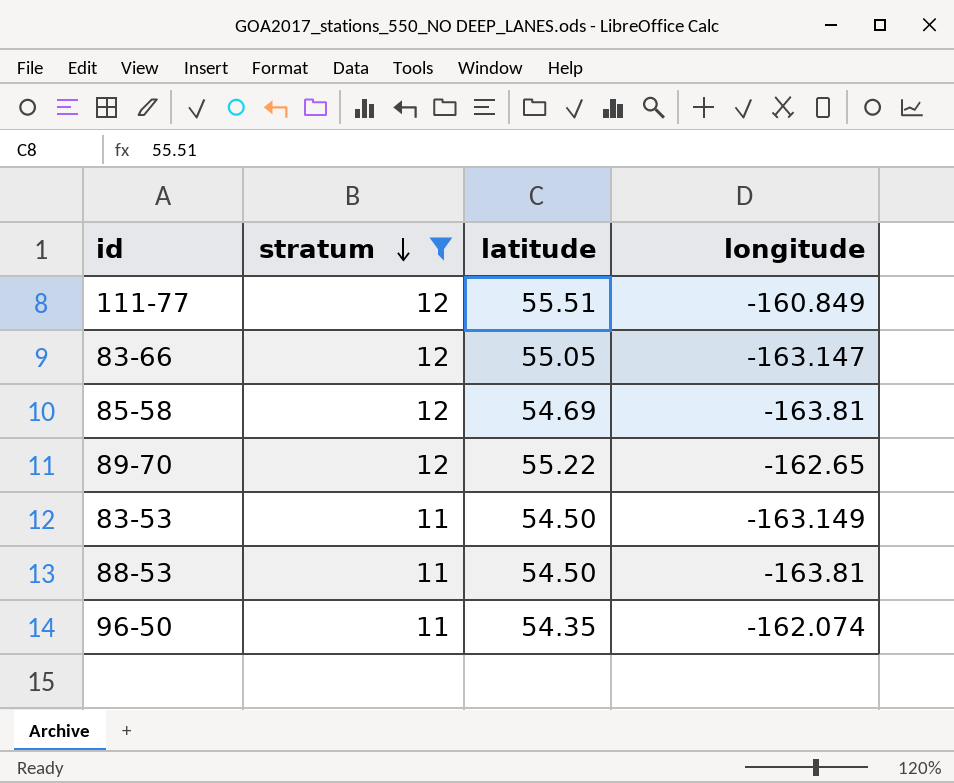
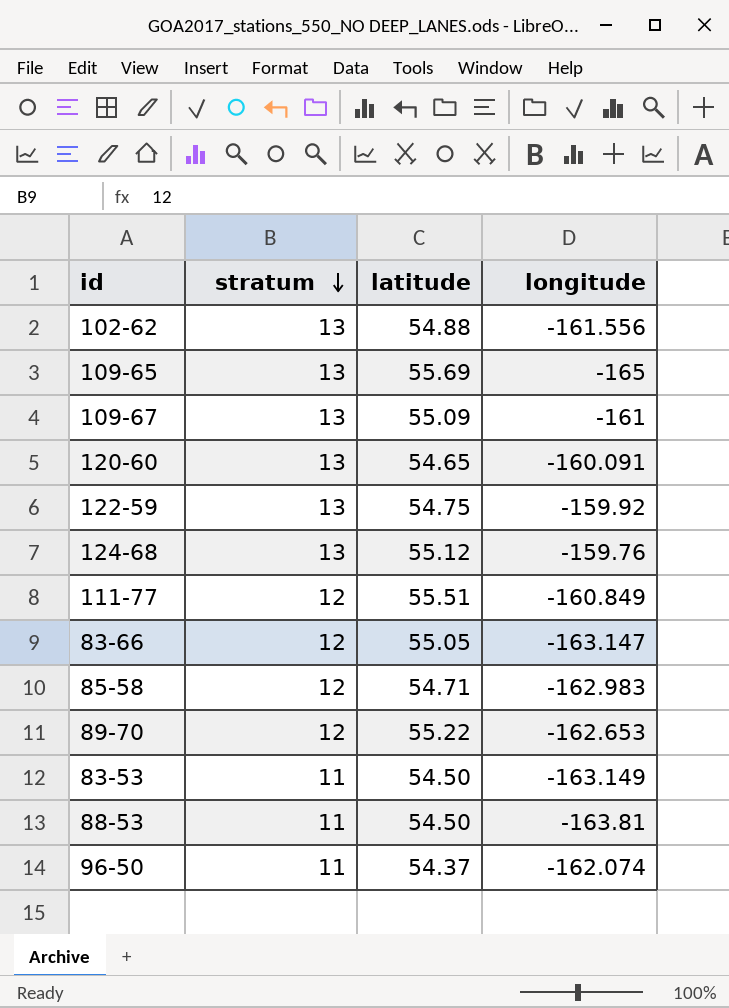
filter: stratum != 13 -> none
85-58 | latitude: 54.69 -> 54.71
85-58 | longitude: -163.81 -> -162.983
89-70 | longitude: -162.65 -> -162.653
96-50 | latitude: 54.35 -> 54.37

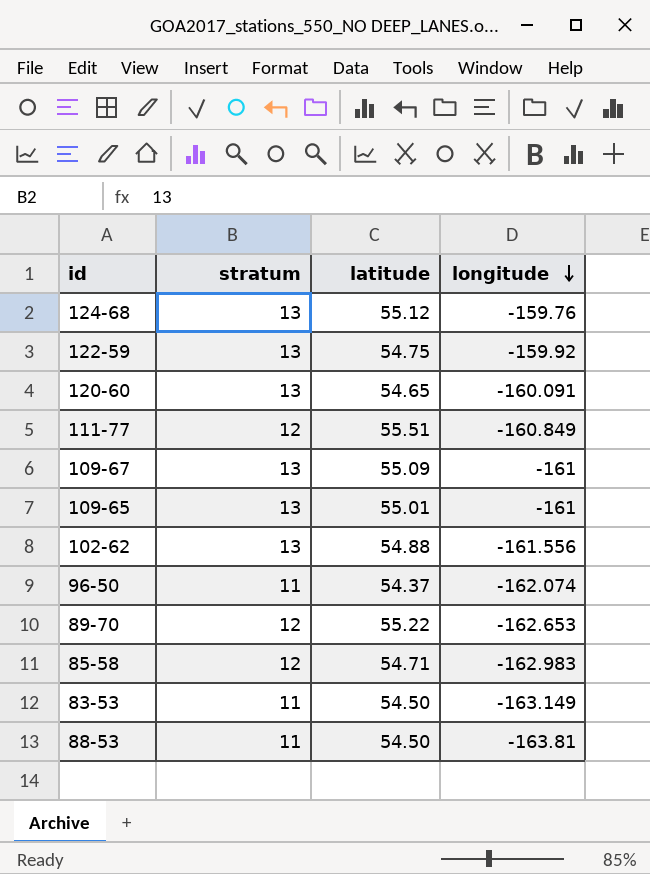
row order: stratum descending -> longitude descending
row 83-66: 12 | 55.05 | -163.147 -> none
109-65 | latitude: 55.69 -> 55.01
109-65 | longitude: -165 -> -161

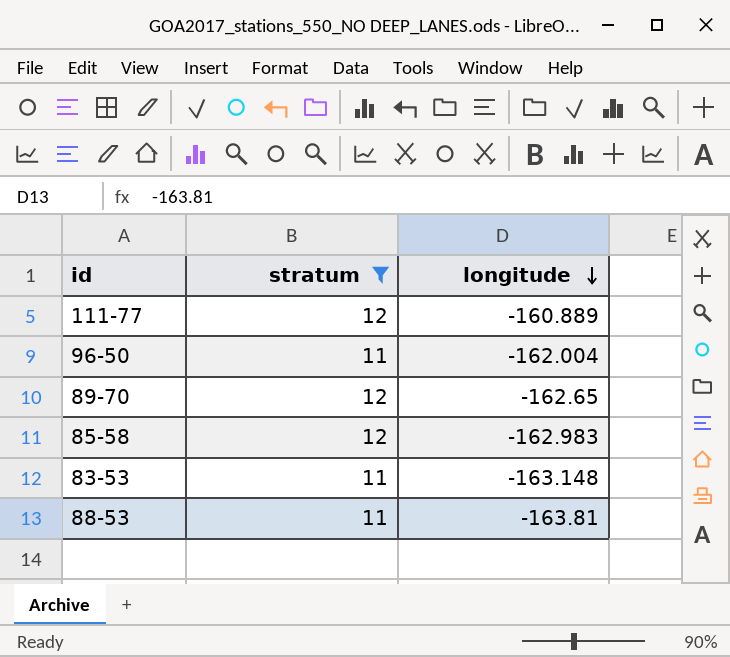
filter: none -> stratum != 13
column latitude | position: 3 -> none
111-77 | longitude: -160.849 -> -160.889
96-50 | longitude: -162.074 -> -162.004
89-70 | longitude: -162.653 -> -162.65
83-53 | longitude: -163.149 -> -163.148

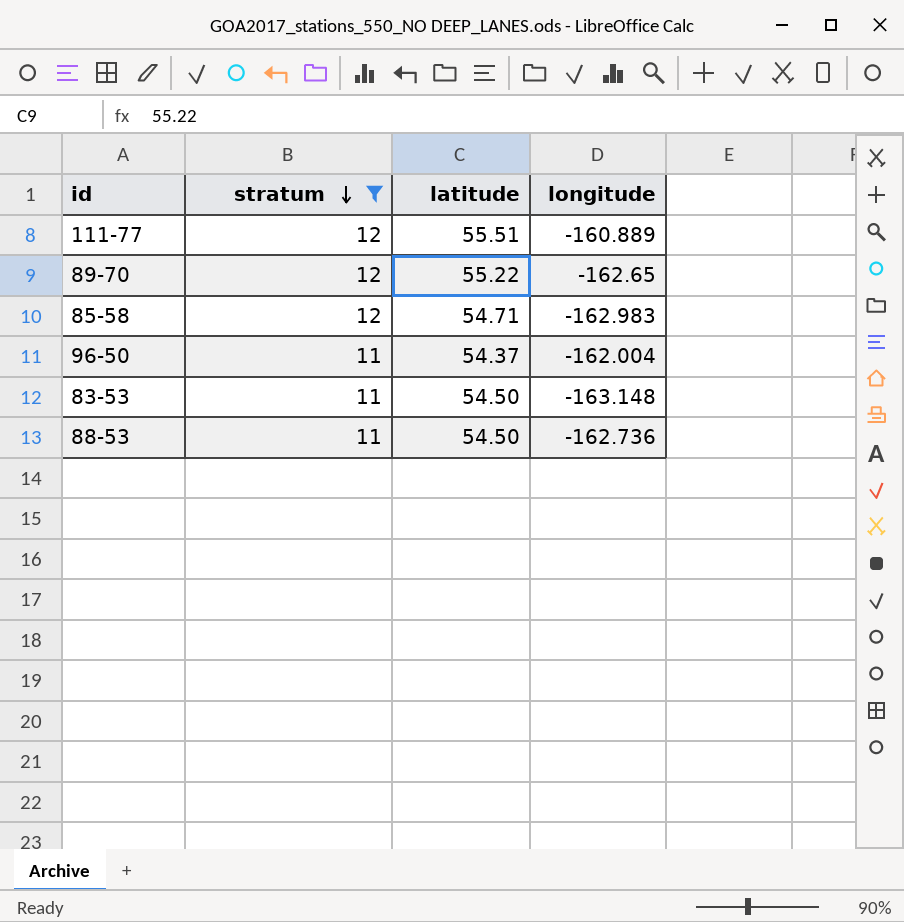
row order: longitude descending -> stratum descending
column latitude | position: none -> 3
88-53 | longitude: -163.81 -> -162.736

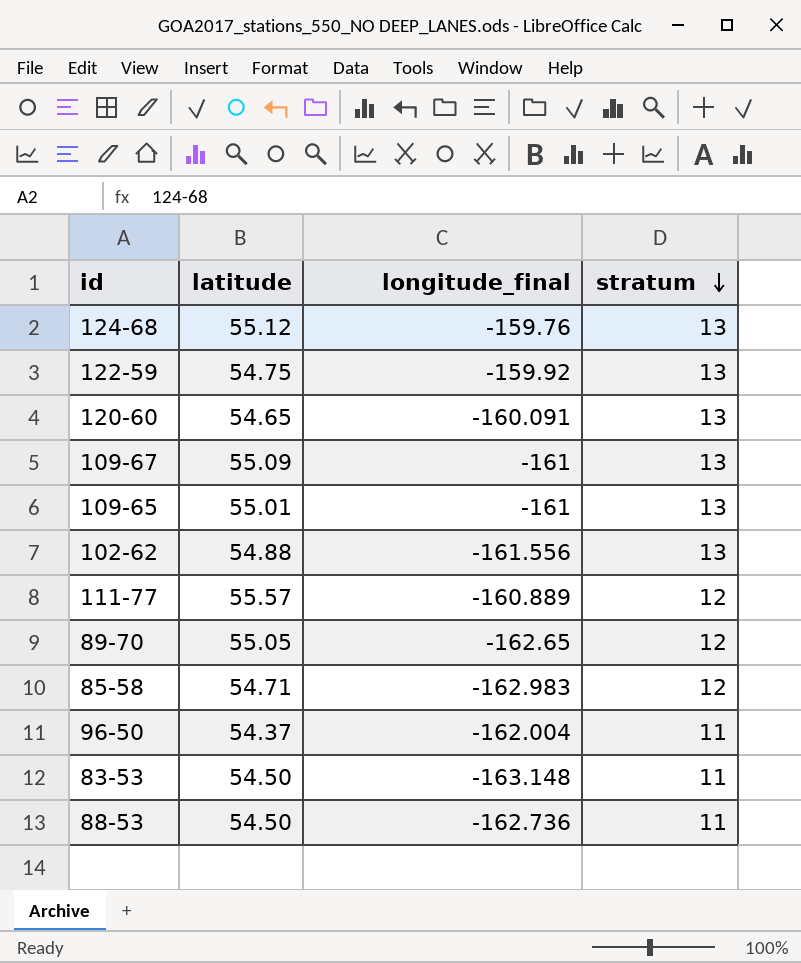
filter: stratum != 13 -> none
column name: longitude -> longitude_final
column stratum | position: 2 -> 4
111-77 | latitude: 55.51 -> 55.57
89-70 | latitude: 55.22 -> 55.05

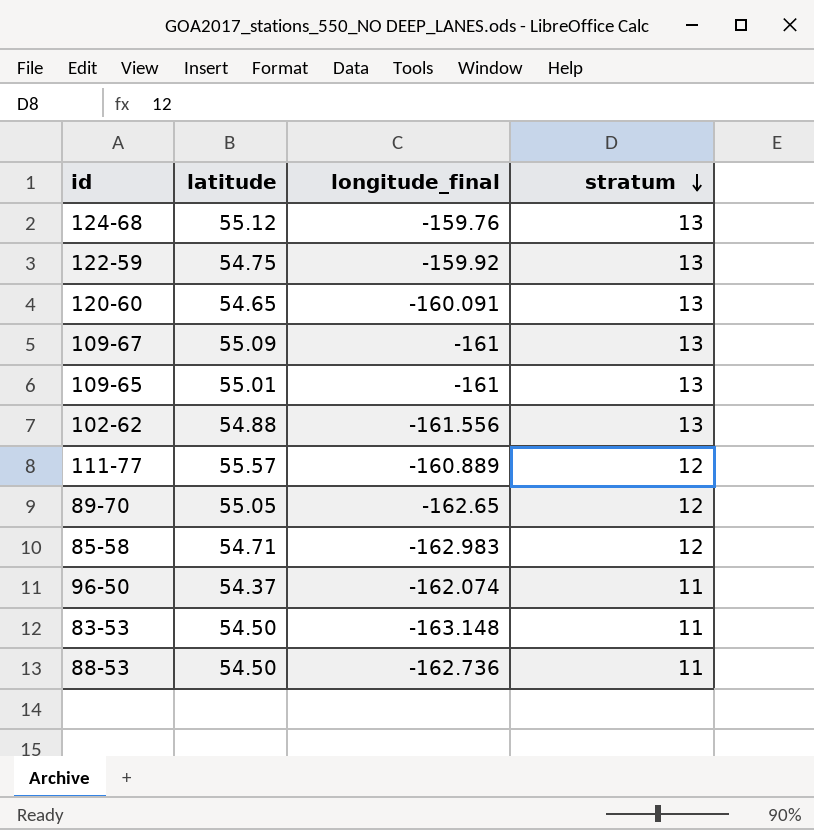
96-50 | longitude_final: -162.004 -> -162.074

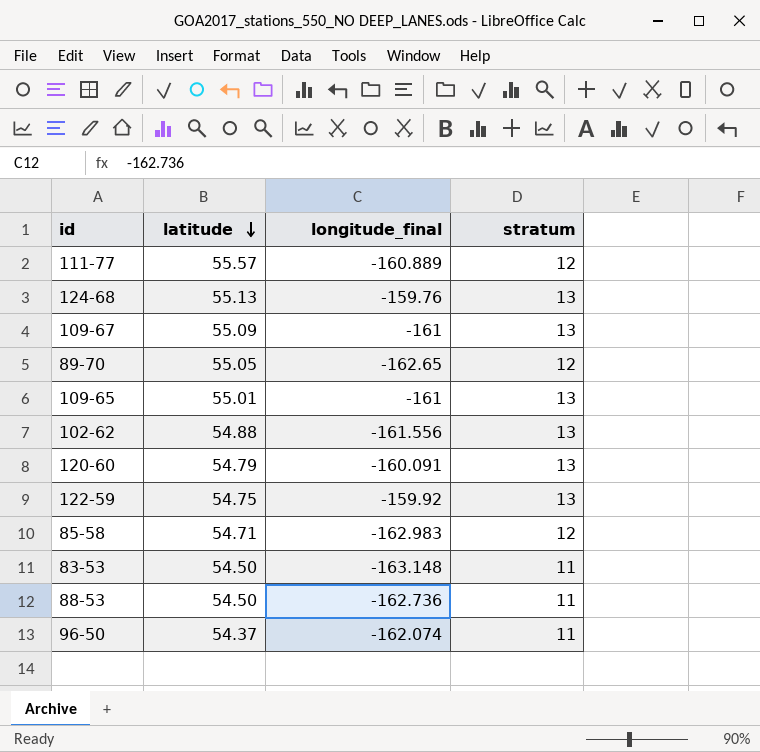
row order: stratum descending -> latitude descending
124-68 | latitude: 55.12 -> 55.13
120-60 | latitude: 54.65 -> 54.79

